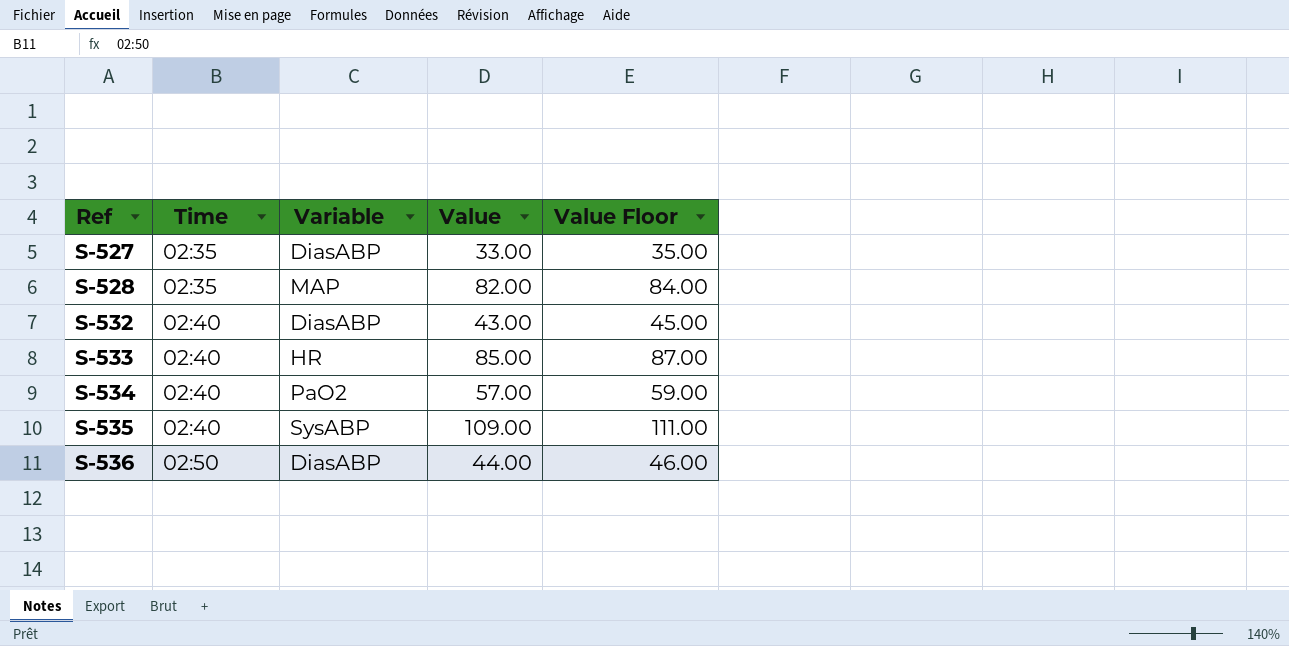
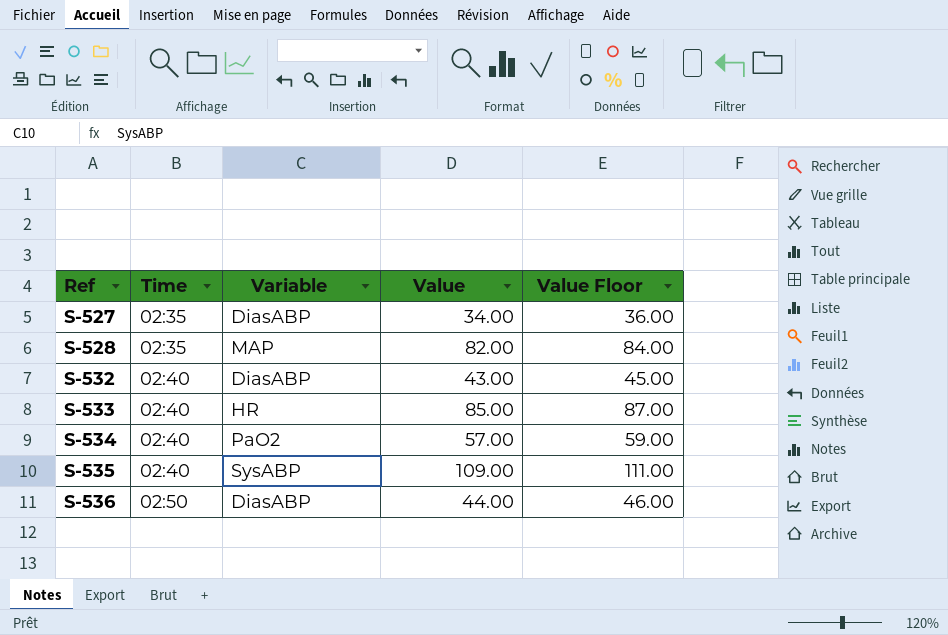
S-527 | Value: 33.00 -> 34.00
S-527 | Value Floor: 35.00 -> 36.00

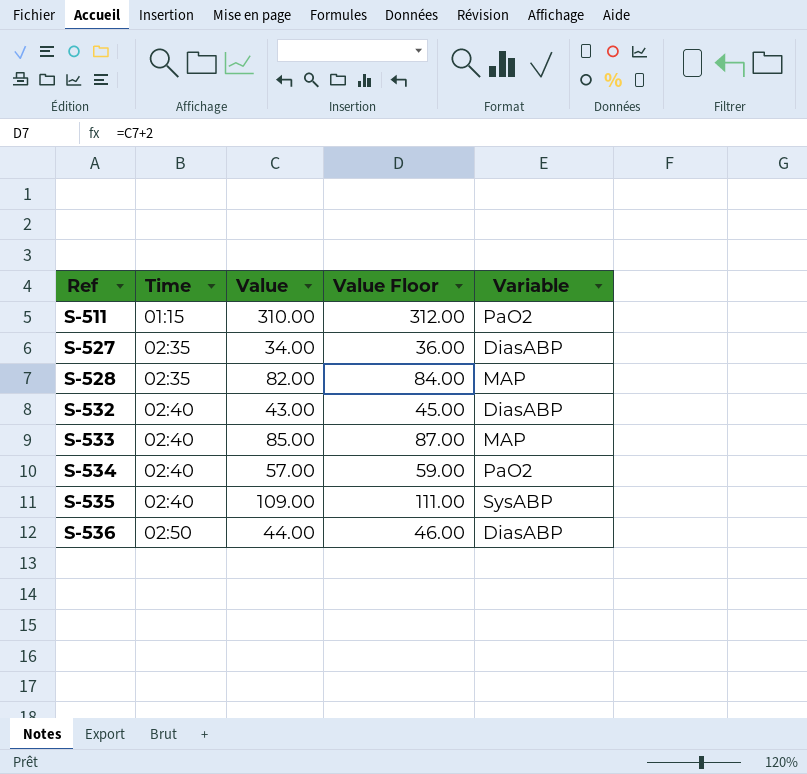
column Variable | position: 3 -> 5
row S-511: none -> 01:15 | 310.00 | 312.00 | PaO2
S-533 | Variable: HR -> MAP

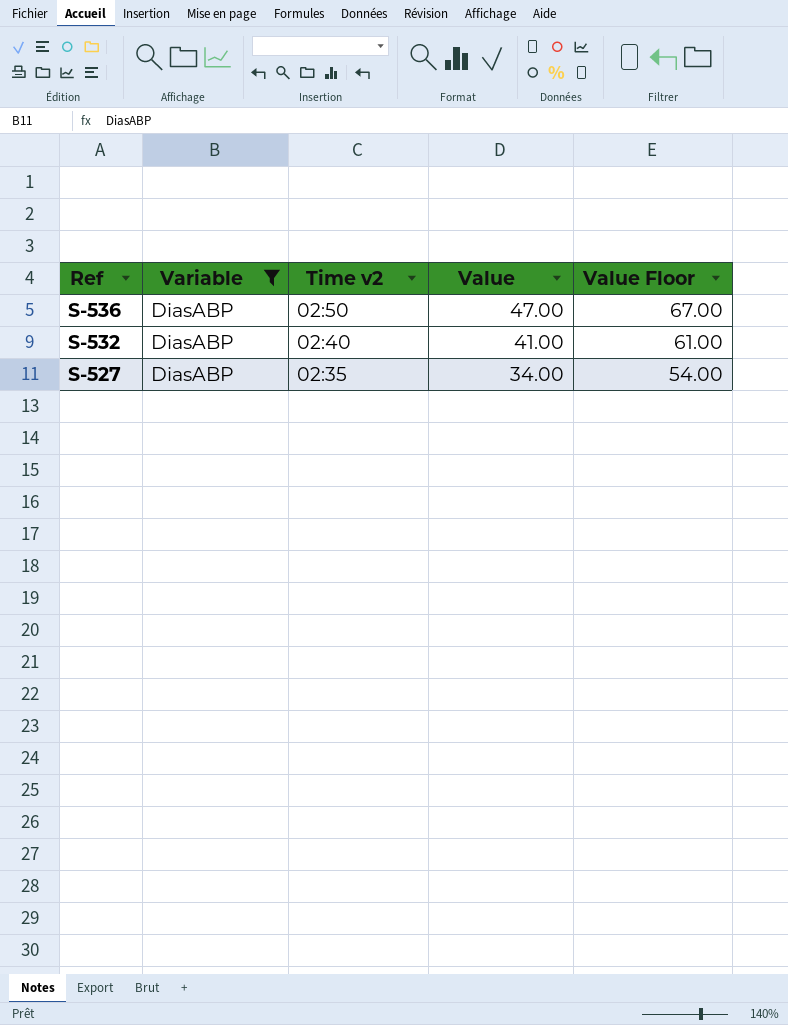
filter: none -> Variable = DiasABP
row order: Ref ascending -> Ref descending
column Variable | position: 5 -> 2
column name: Time -> Time v2
column Value Floor | formula: [Value] + 2 -> [Value] + 20
S-536 | Value: 44.00 -> 47.00
S-532 | Value: 43.00 -> 41.00

